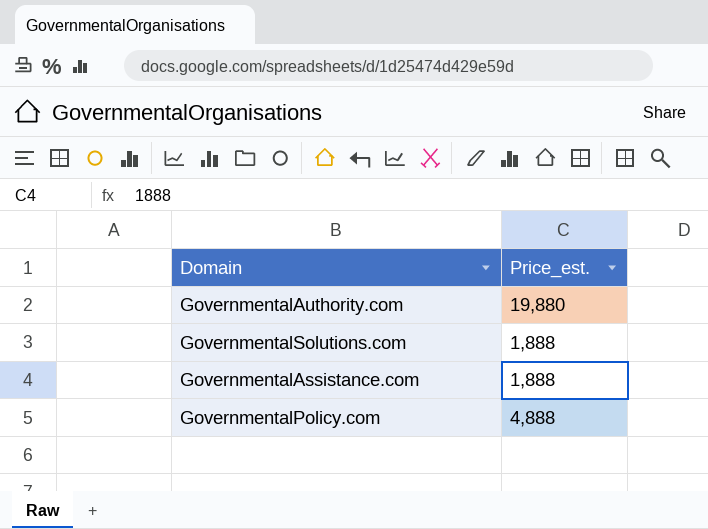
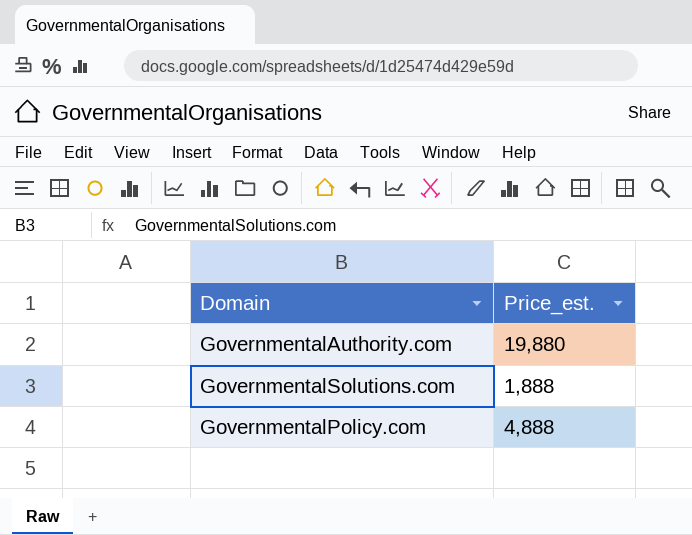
row GovernmentalAssistance.com: 1,888 -> none

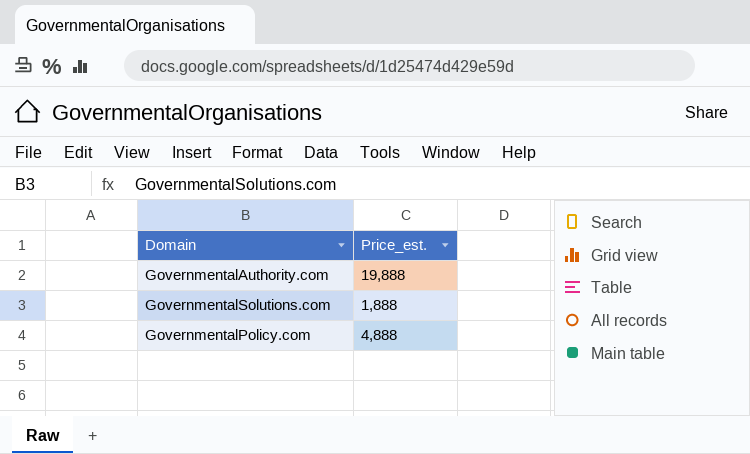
GovernmentalAuthority.com | Price_est.: 19,880 -> 19,888

